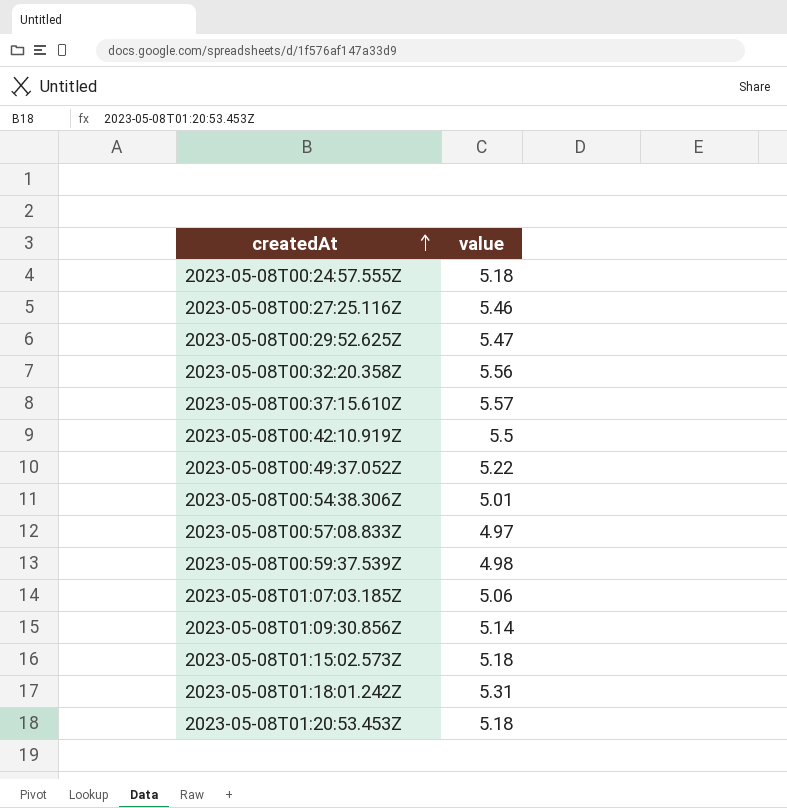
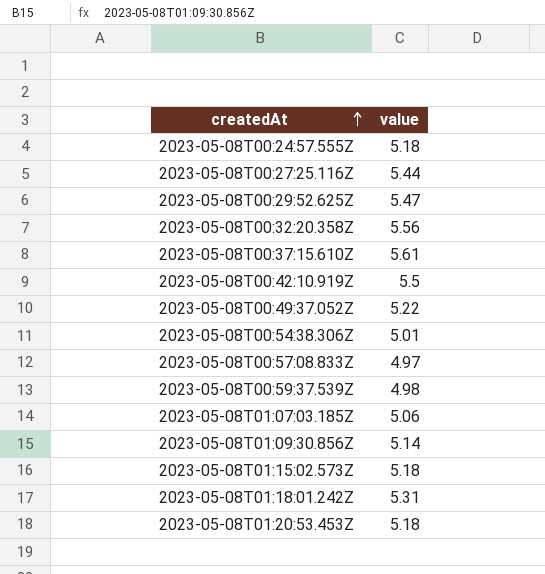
2023-05-08T00:27:25.116Z | value: 5.46 -> 5.44
2023-05-08T00:37:15.610Z | value: 5.57 -> 5.61

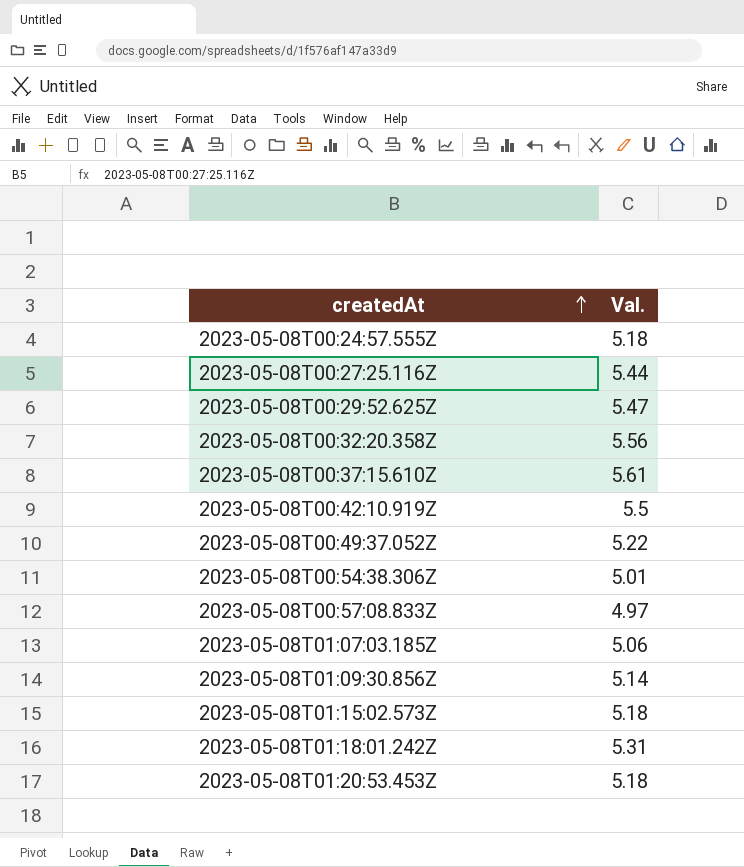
column name: value -> Val.
row 2023-05-08T00:59:37.539Z: 4.98 -> none

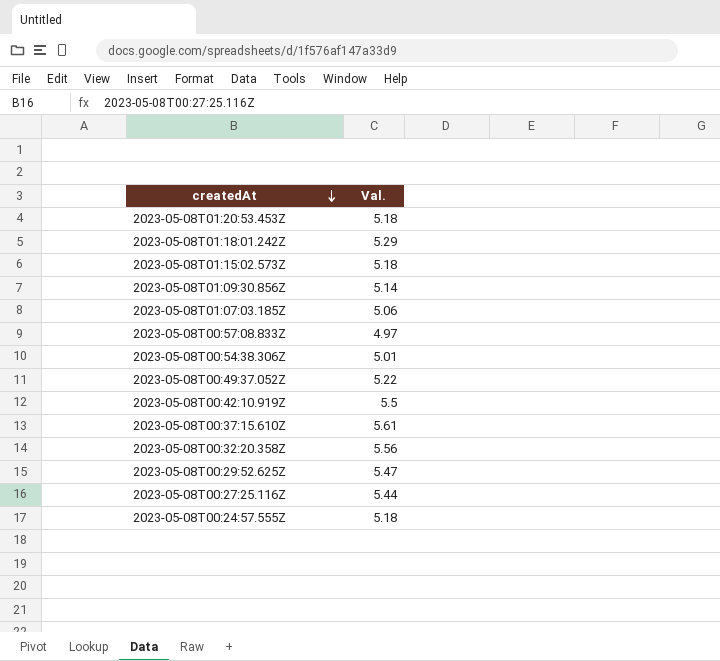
row order: createdAt ascending -> createdAt descending
2023-05-08T01:18:01.242Z | Val.: 5.31 -> 5.29

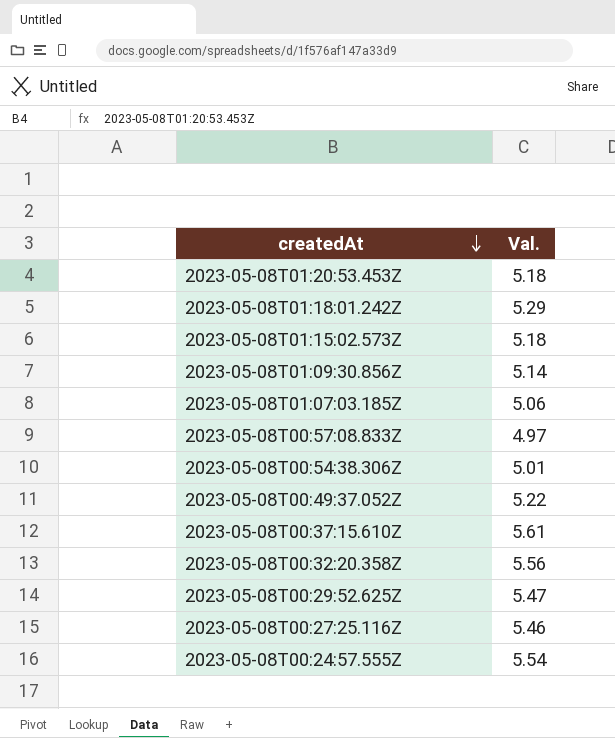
row 2023-05-08T00:42:10.919Z: 5.5 -> none
2023-05-08T00:27:25.116Z | Val.: 5.44 -> 5.46
2023-05-08T00:24:57.555Z | Val.: 5.18 -> 5.54

